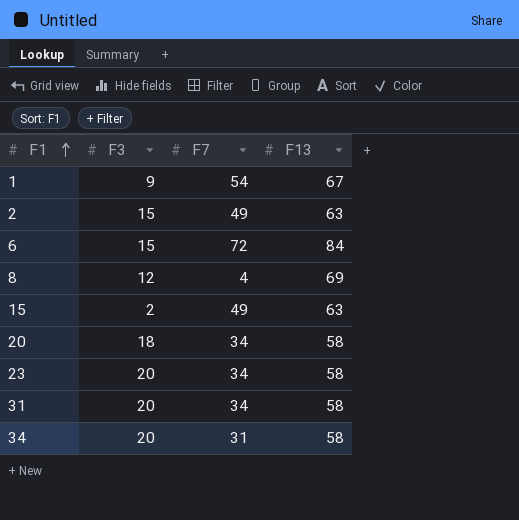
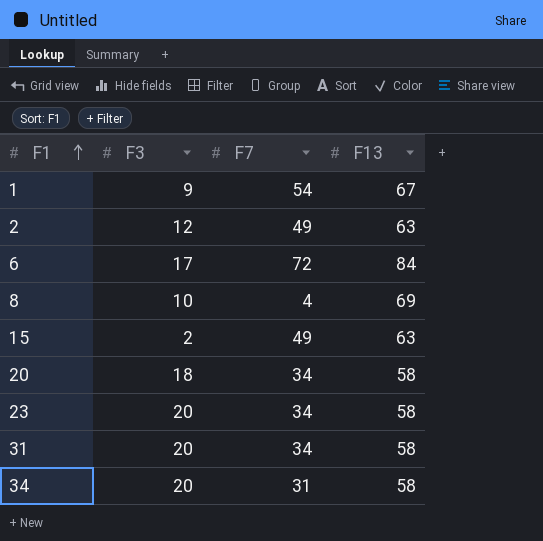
2 | F3: 15 -> 12
6 | F3: 15 -> 17
8 | F3: 12 -> 10

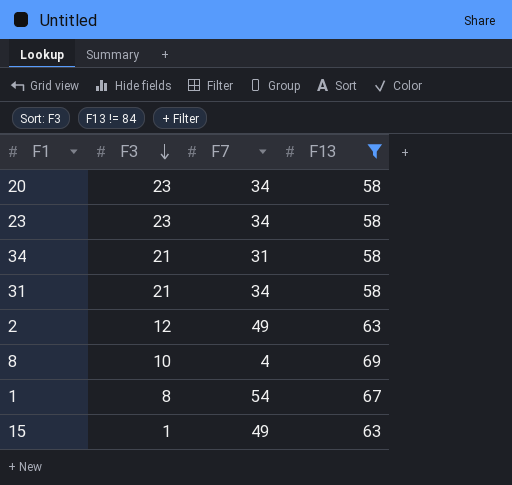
filter: none -> F13 != 84
row order: F1 ascending -> F3 descending
20 | F3: 18 -> 23
23 | F3: 20 -> 23
34 | F3: 20 -> 21
31 | F3: 20 -> 21
1 | F3: 9 -> 8
15 | F3: 2 -> 1

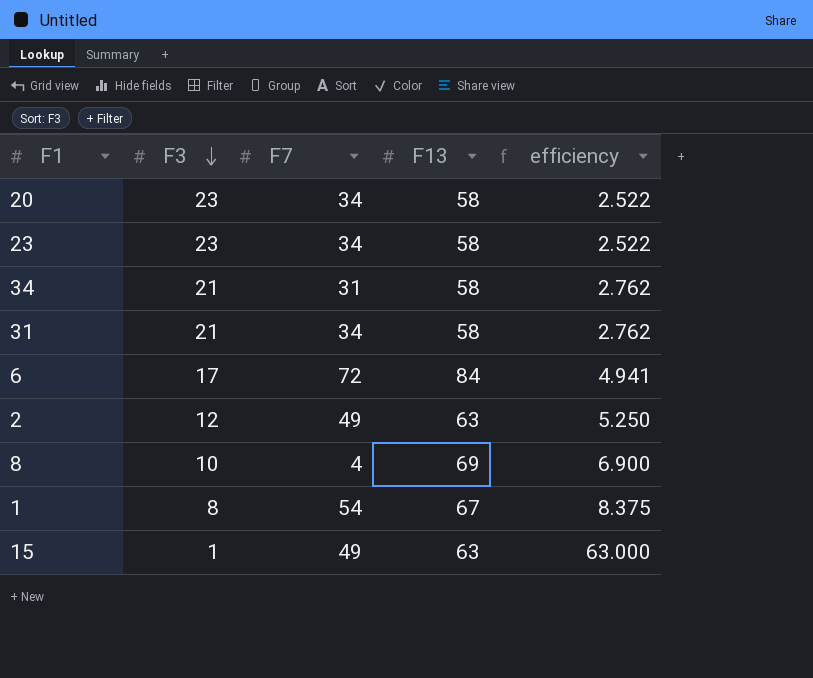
filter: F13 != 84 -> none
column efficiency | formula: none -> [F13] / [F3]

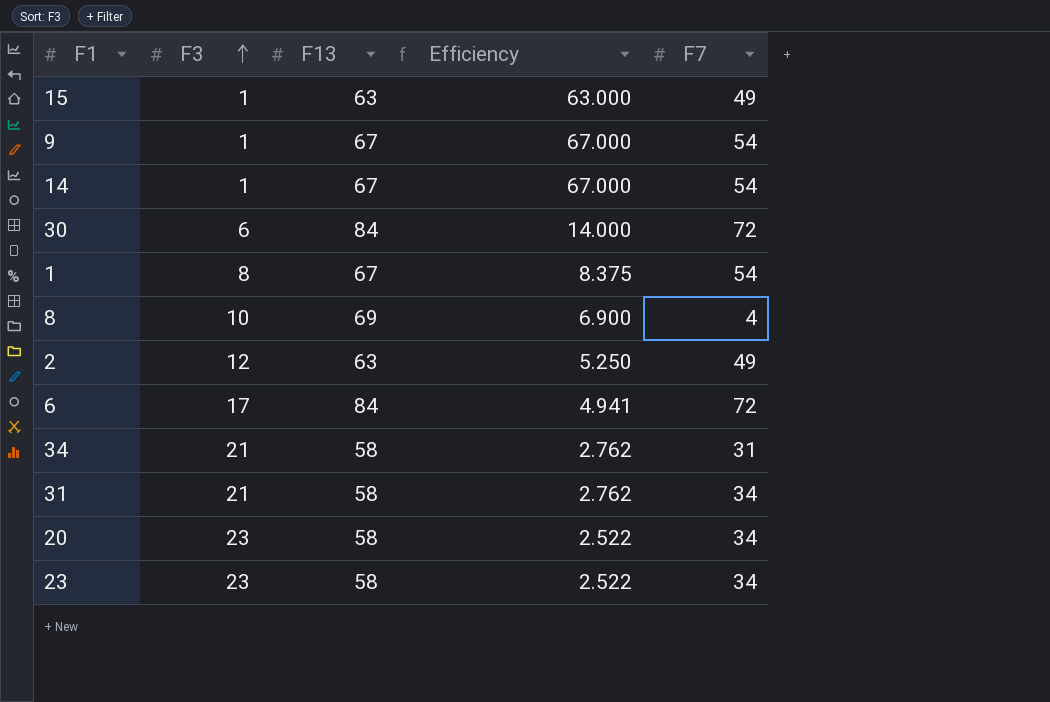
row order: F3 descending -> F3 ascending
column name: efficiency -> Efficiency
column F7 | position: 3 -> 5
row 9: none -> 1 | 67 | 67.000 | 54
row 14: none -> 1 | 67 | 67.000 | 54
row 30: none -> 6 | 84 | 14.000 | 72

